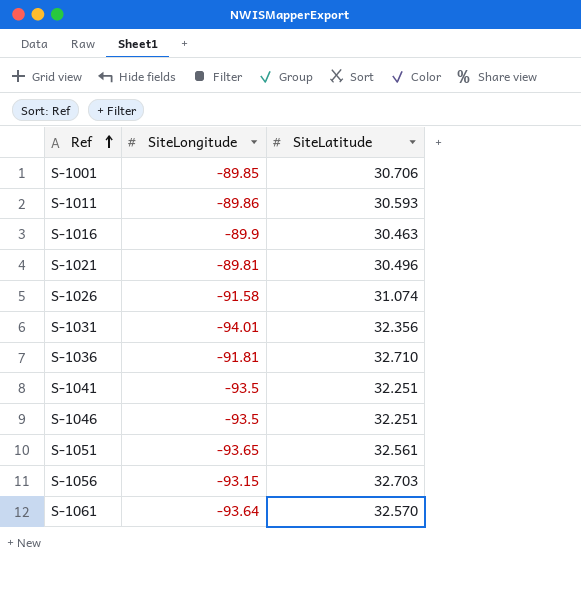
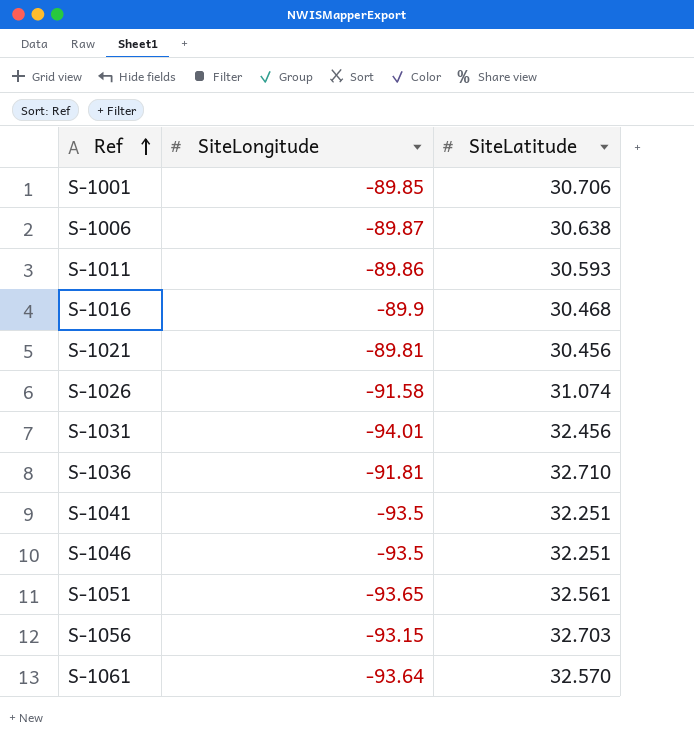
row S-1006: none -> -89.87 | 30.638
S-1016 | SiteLatitude: 30.463 -> 30.468
S-1021 | SiteLatitude: 30.496 -> 30.456
S-1031 | SiteLatitude: 32.356 -> 32.456

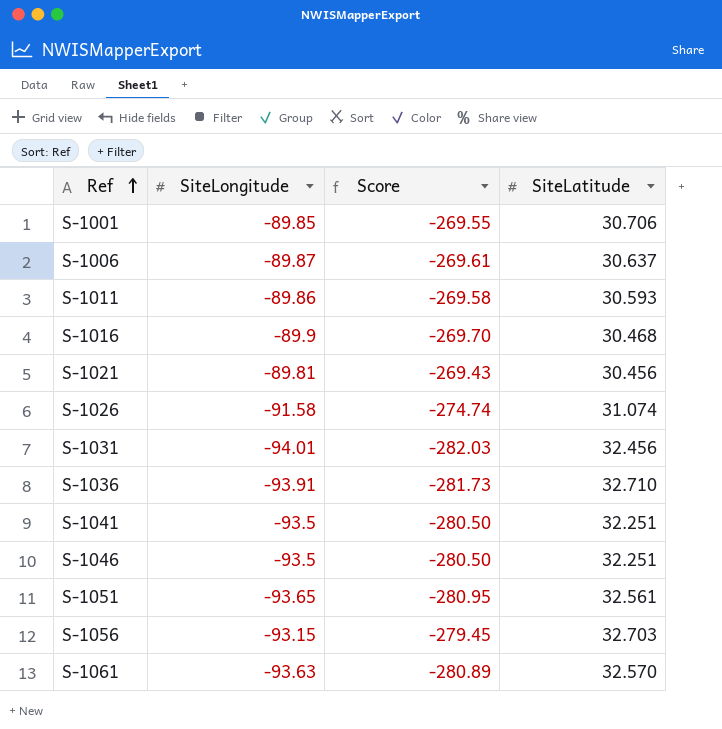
column Score | formula: none -> [SiteLongitude] * 3
S-1006 | SiteLatitude: 30.638 -> 30.637
S-1036 | SiteLongitude: -91.81 -> -93.91
S-1061 | SiteLongitude: -93.64 -> -93.63

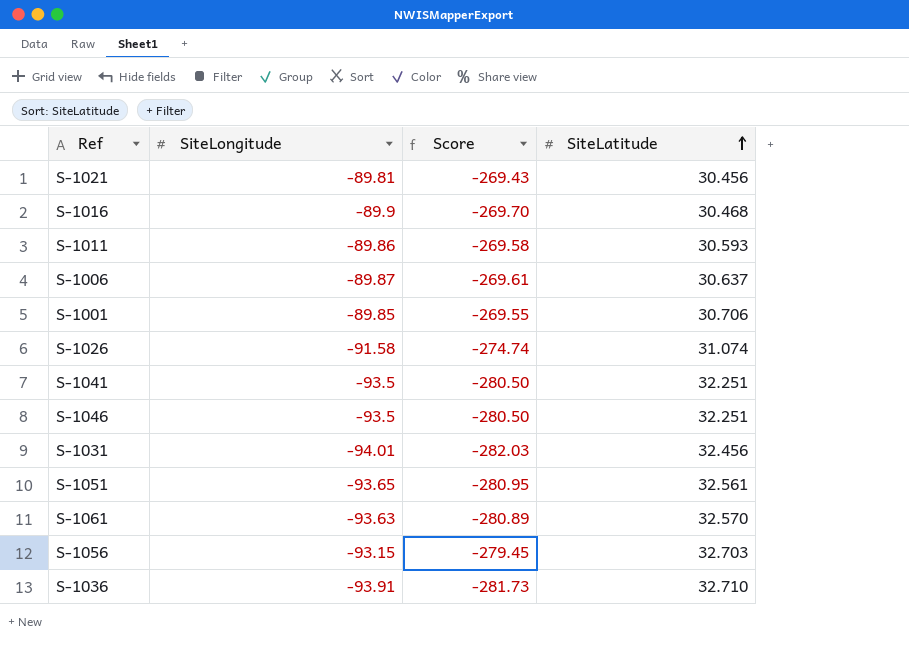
row order: Ref ascending -> SiteLatitude ascending

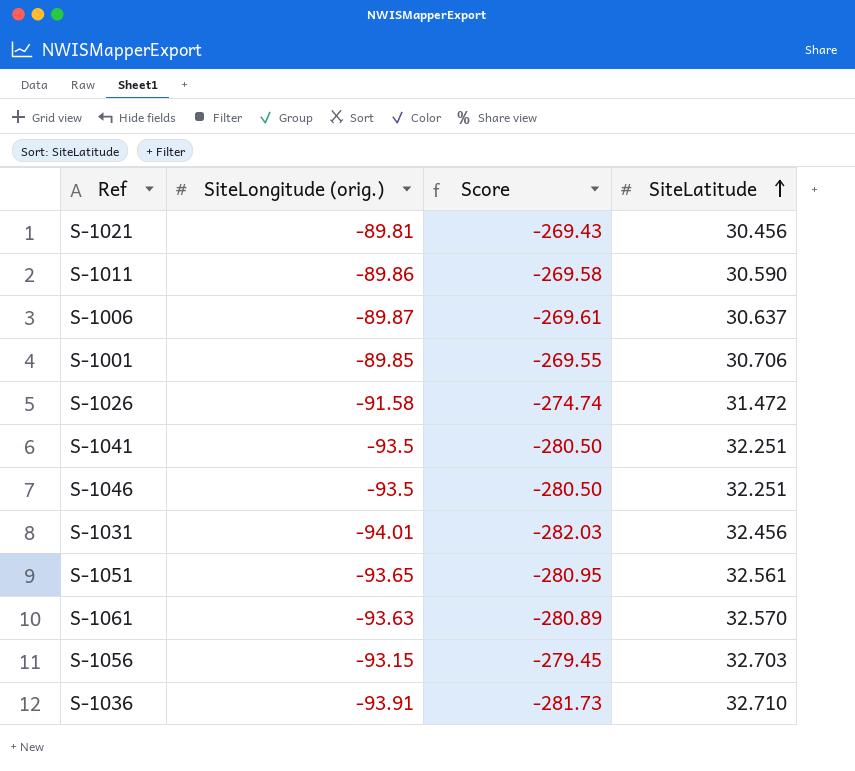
column name: SiteLongitude -> SiteLongitude (orig.)
row S-1016: -89.9 | -269.70 | 30.468 -> none
S-1011 | SiteLatitude: 30.593 -> 30.590
S-1026 | SiteLatitude: 31.074 -> 31.472

